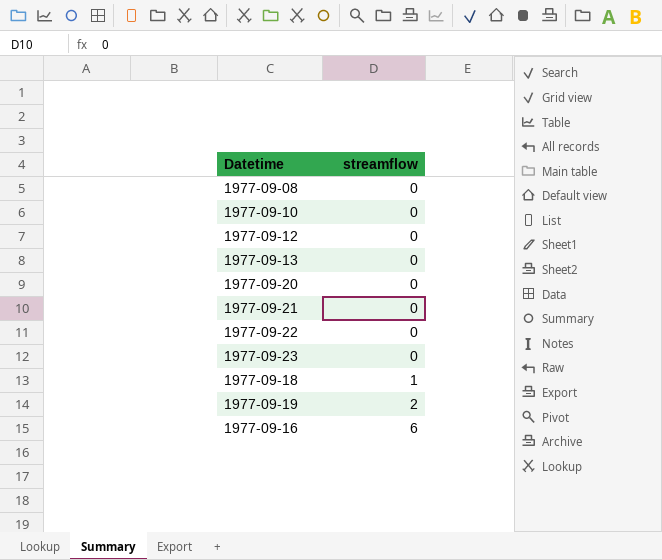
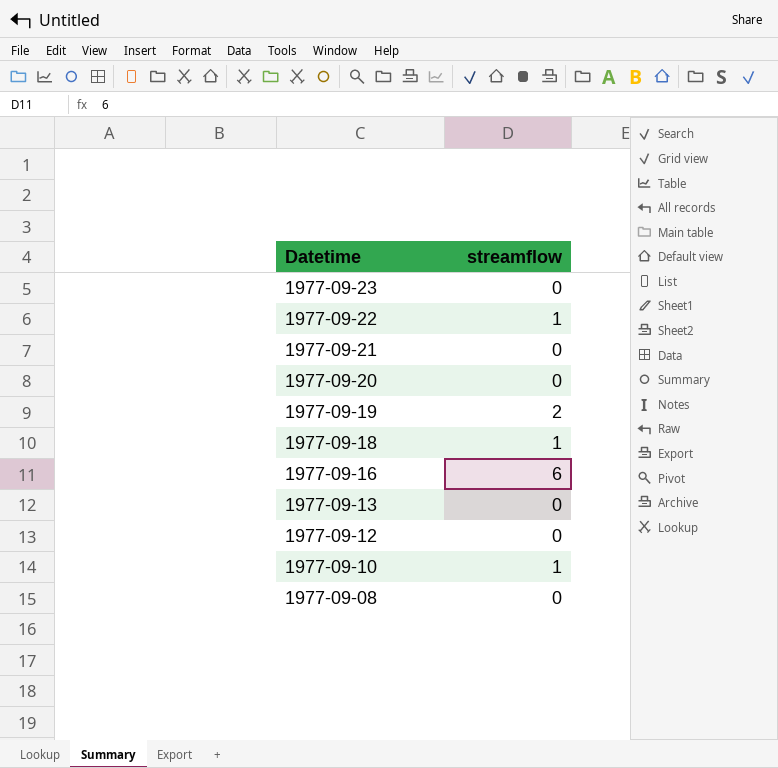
row order: streamflow ascending -> Datetime descending
1977-09-22 | streamflow: 0 -> 1
1977-09-10 | streamflow: 0 -> 1

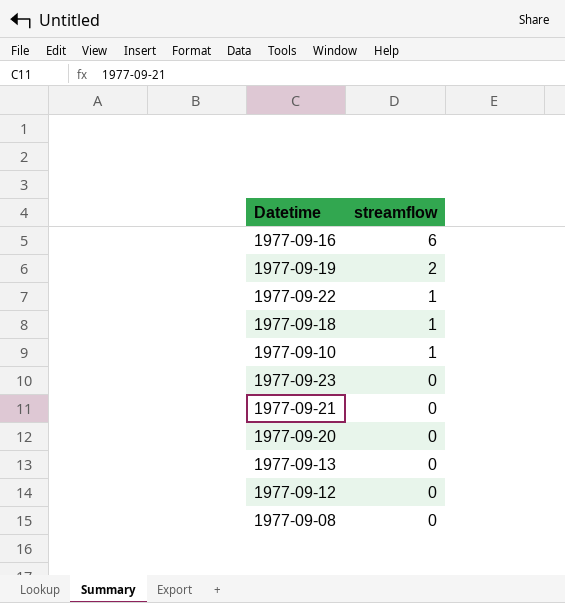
row order: Datetime descending -> streamflow descending

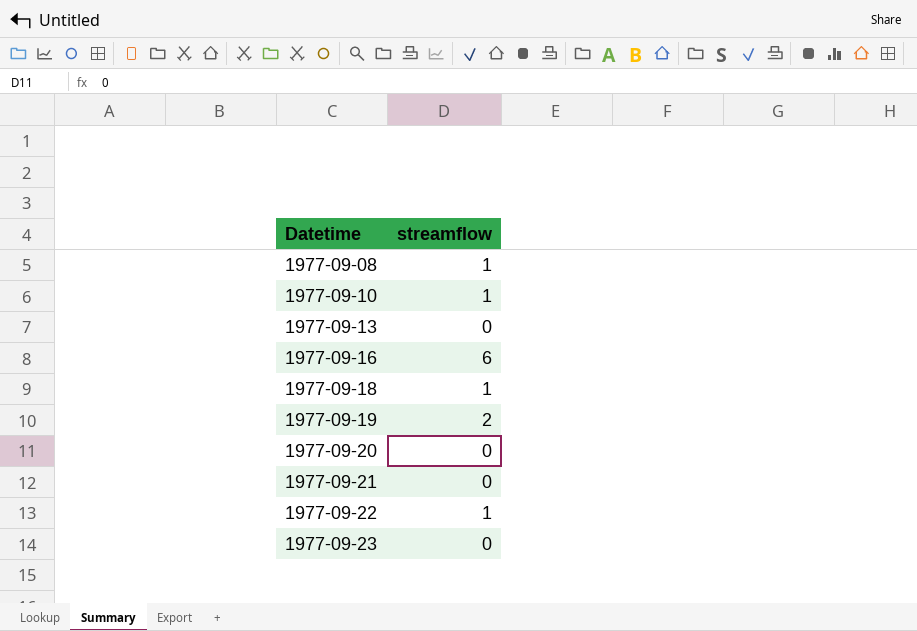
row order: streamflow descending -> Datetime ascending
row 1977-09-12: 0 -> none
1977-09-08 | streamflow: 0 -> 1

